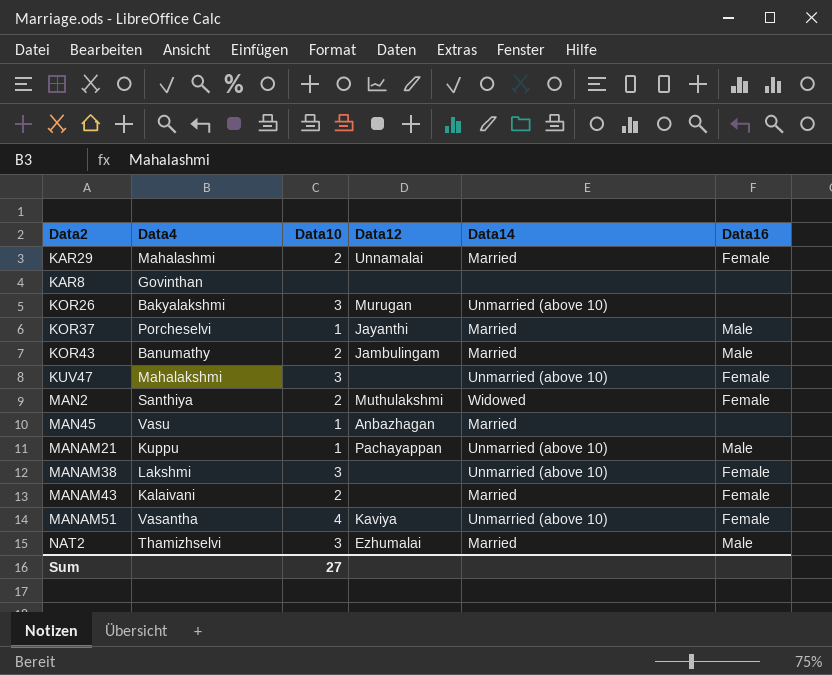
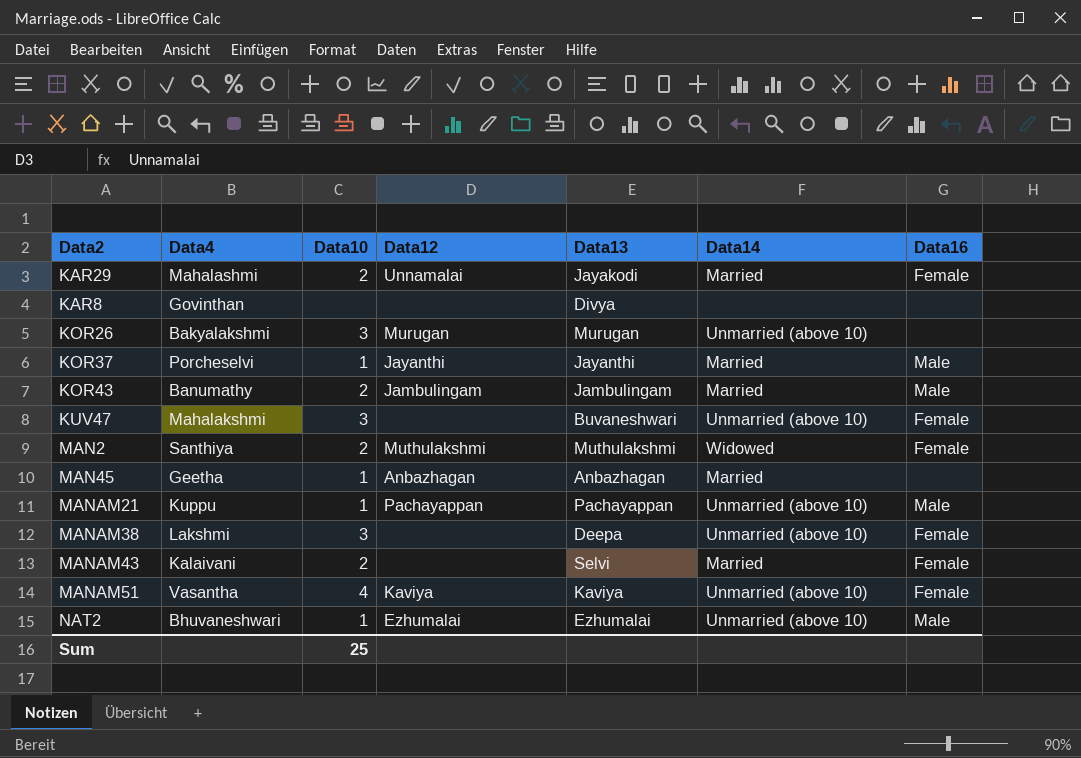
column Data13 | position: none -> 5
MAN45 | Data4: Vasu -> Geetha
NAT2 | Data4: Thamizhselvi -> Bhuvaneshwari
NAT2 | Data10: 3 -> 1
NAT2 | Data14: Married -> Unmarried (above 10)
Sum | Data10: 27 -> 25

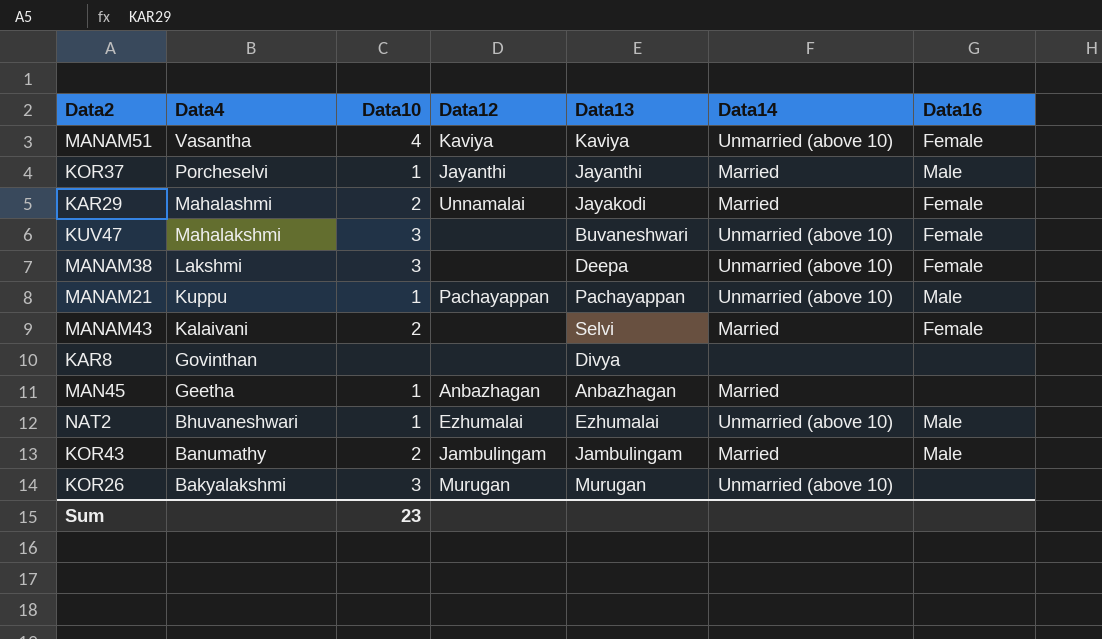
row order: none -> Data4 descending
row MAN2: Santhiya | 2 | Muthulakshmi | Muthulakshmi | Widowed | Female -> none
Sum | Data10: 25 -> 23

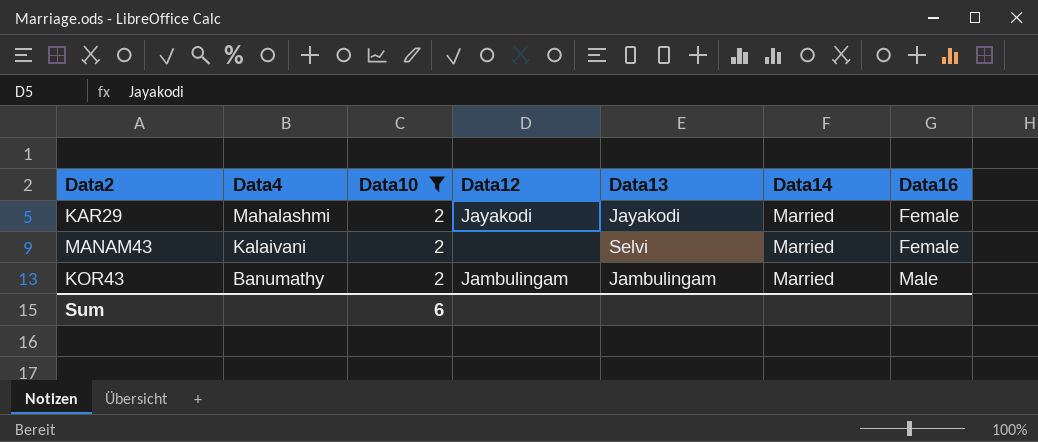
filter: none -> Data10 = 2
KAR29 | Data12: Unnamalai -> Jayakodi
Sum | Data10: 23 -> 6

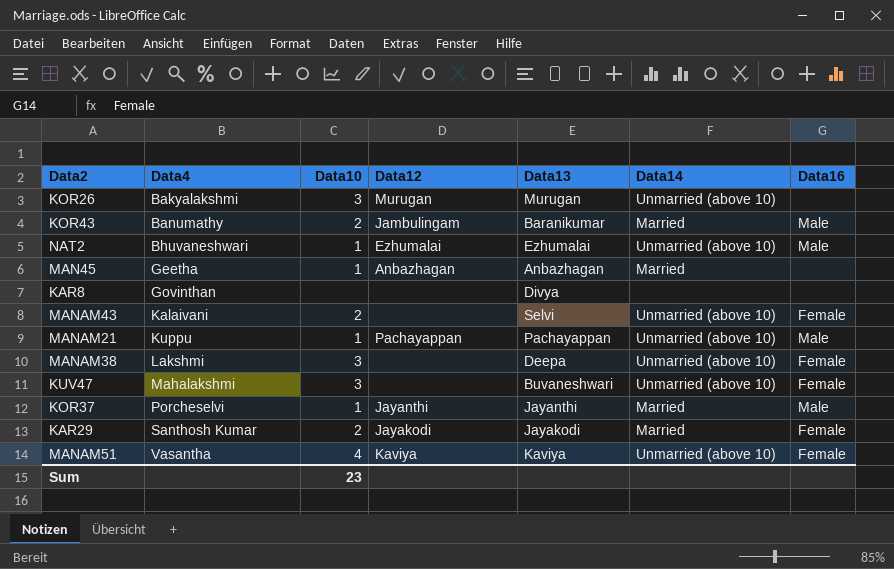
filter: Data10 = 2 -> none
row order: Data4 descending -> Data4 ascending
KOR43 | Data13: Jambulingam -> Baranikumar
MANAM43 | Data14: Married -> Unmarried (above 10)
KAR29 | Data4: Mahalashmi -> Santhosh Kumar
Sum | Data10: 6 -> 23

